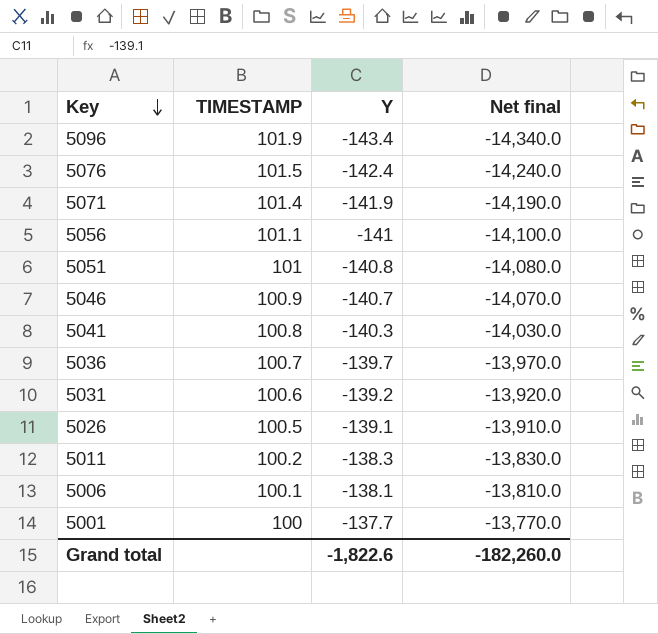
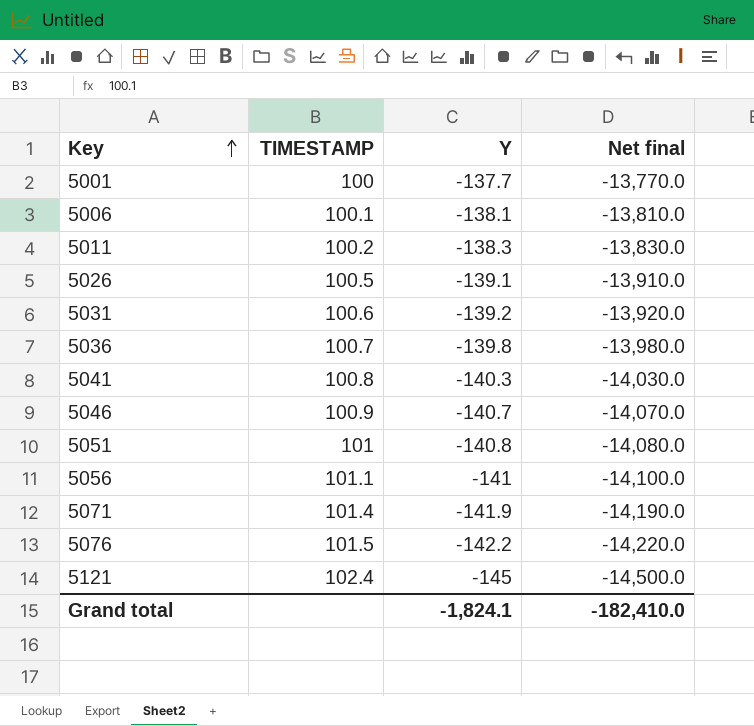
row order: Key descending -> Key ascending
row 5096: 101.9 | -143.4 | -14,340.0 -> none
5036 | Y: -139.7 -> -139.8
5036 | Net final: -13,970.0 -> -13,980.0
5076 | Y: -142.4 -> -142.2
5076 | Net final: -14,240.0 -> -14,220.0
row 5121: none -> 102.4 | -145 | -14,500.0
Grand total | Y: -1,822.6 -> -1,824.1
Grand total | Net final: -182,260.0 -> -182,410.0

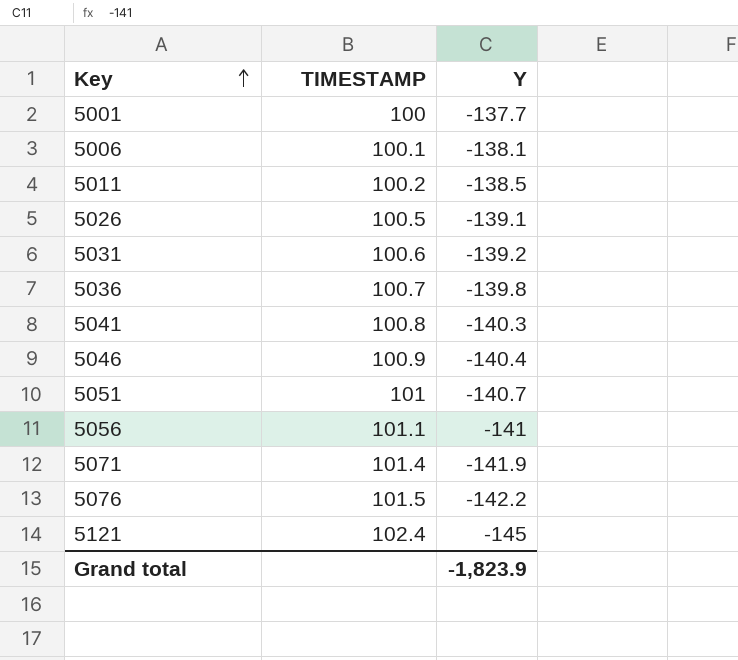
column Net final | formula: [Y] * 100 -> none
5011 | Y: -138.3 -> -138.5
5046 | Y: -140.7 -> -140.4
5051 | Y: -140.8 -> -140.7
Grand total | Y: -1,824.1 -> -1,823.9

